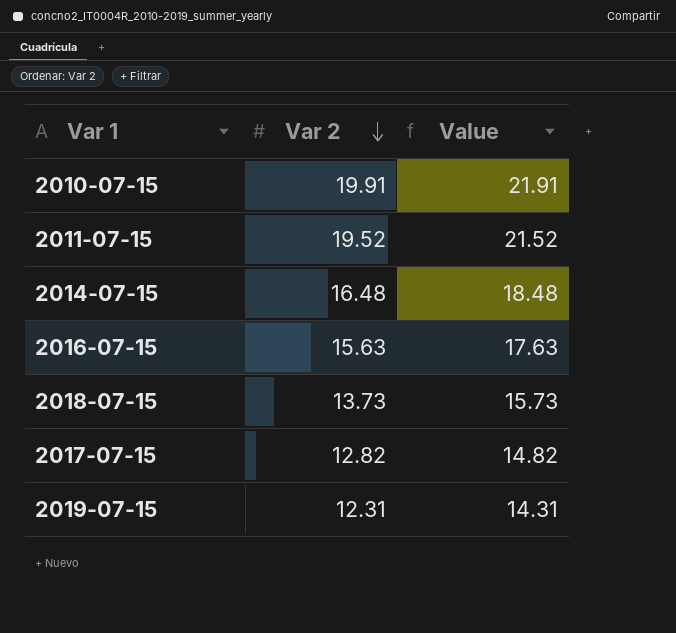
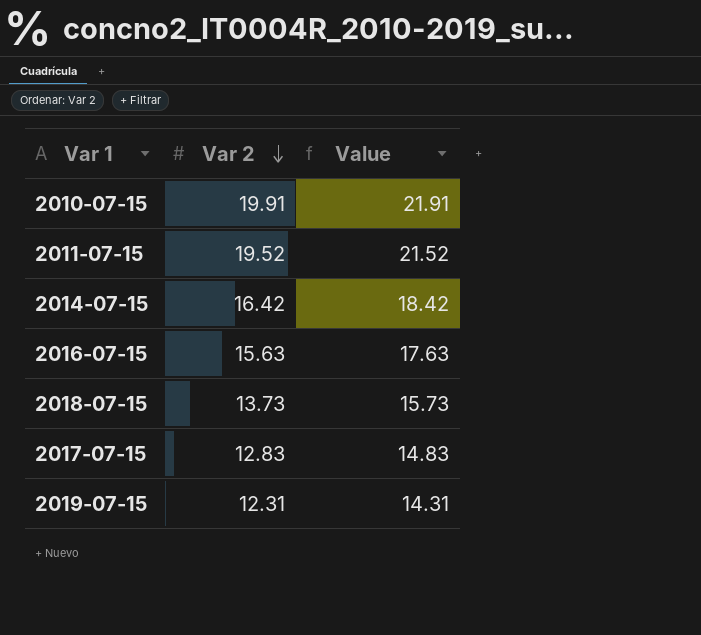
2014-07-15 | Var 2: 16.48 -> 16.42
2014-07-15 | Value: 18.48 -> 18.42
2017-07-15 | Var 2: 12.82 -> 12.83
2017-07-15 | Value: 14.82 -> 14.83

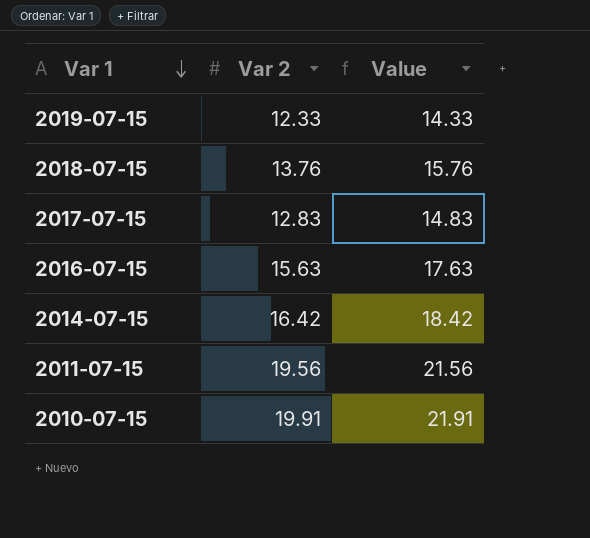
row order: Var 2 descending -> Var 1 descending
2019-07-15 | Var 2: 12.31 -> 12.33
2019-07-15 | Value: 14.31 -> 14.33
2018-07-15 | Var 2: 13.73 -> 13.76
2018-07-15 | Value: 15.73 -> 15.76
2011-07-15 | Var 2: 19.52 -> 19.56
2011-07-15 | Value: 21.52 -> 21.56

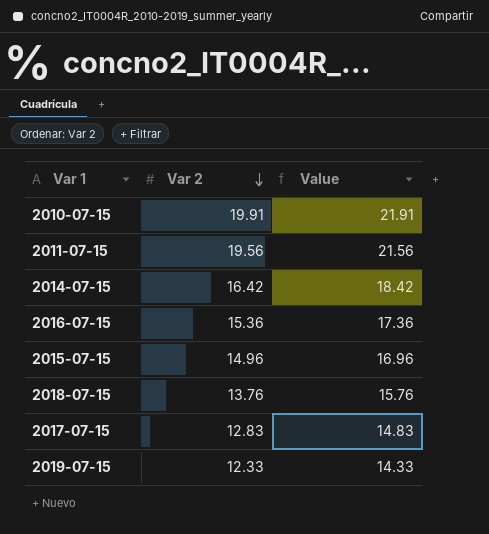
row order: Var 1 descending -> Var 2 descending
2016-07-15 | Var 2: 15.63 -> 15.36
2016-07-15 | Value: 17.63 -> 17.36
row 2015-07-15: none -> 14.96 | 16.96

